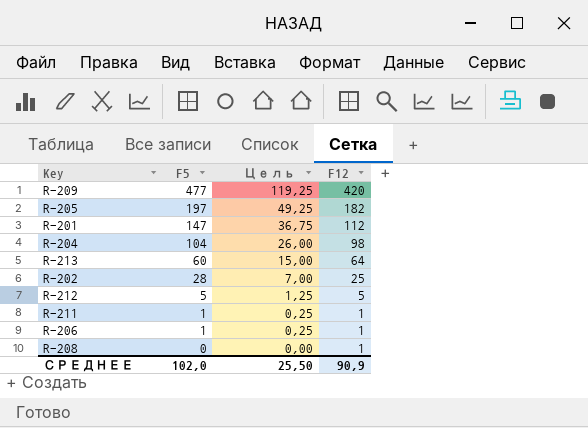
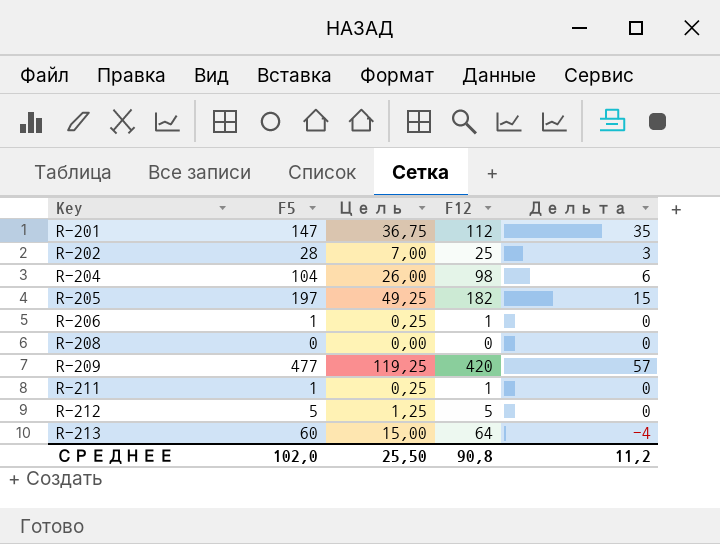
row order: F5 descending -> Key ascending
column Дельта | formula: none -> [F5] - [F12]
R-208 | F12: 1 -> 0
СРЕДНЕЕ | F12: 90,9 -> 90,8

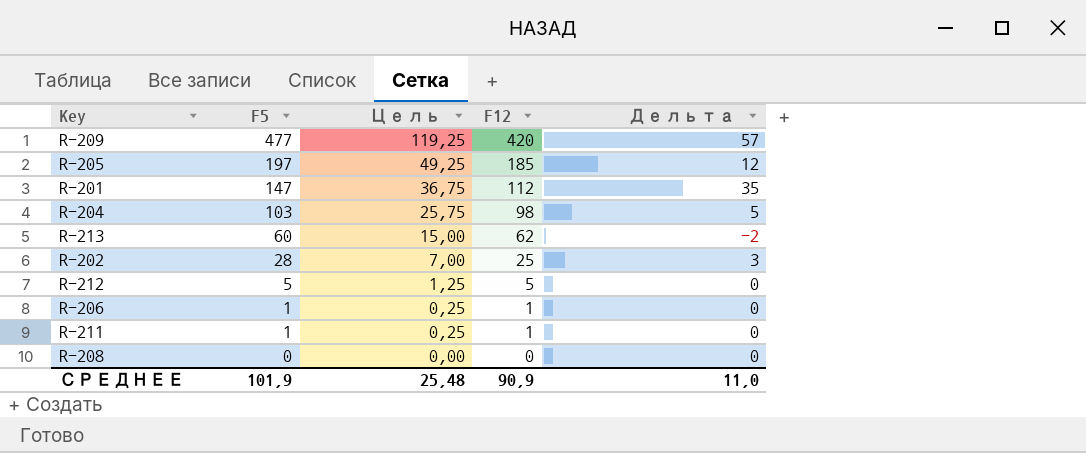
row order: Key ascending -> F5 descending
R-205 | F12: 182 -> 185
R-205 | Дельта: 15 -> 12
R-204 | F5: 104 -> 103
R-204 | Цель: 26,00 -> 25,75
R-204 | Дельта: 6 -> 5
R-213 | F12: 64 -> 62
R-213 | Дельта: -4 -> -2
СРЕДНЕЕ | F5: 102,0 -> 101,9
СРЕДНЕЕ | Цель: 25,50 -> 25,48
СРЕДНЕЕ | F12: 90,8 -> 90,9
СРЕДНЕЕ | Дельта: 11,2 -> 11,0

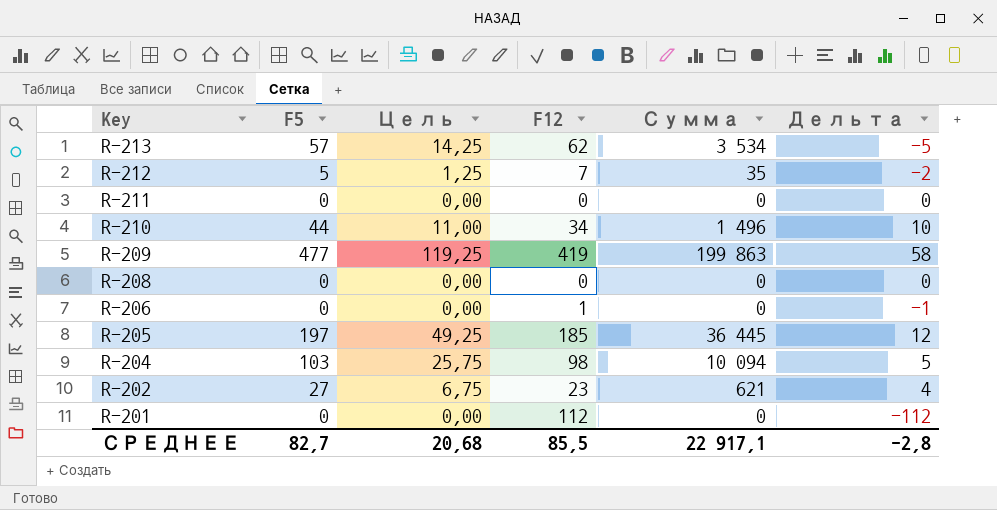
row order: F5 descending -> Key descending
column Сумма | formula: none -> [F5] * [F12]
R-213 | F5: 60 -> 57
R-213 | Цель: 15,00 -> 14,25
R-213 | Дельта: -2 -> -5
R-212 | F12: 5 -> 7
R-212 | Дельта: 0 -> -2
R-211 | F5: 1 -> 0
R-211 | Цель: 0,25 -> 0,00
R-211 | F12: 1 -> 0
row R-210: none -> 44 | 11,00 | 34 | 1 496 | 10
R-209 | F12: 420 -> 419
R-209 | Дельта: 57 -> 58
R-206 | F5: 1 -> 0
R-206 | Цель: 0,25 -> 0,00
R-206 | Дельта: 0 -> -1
R-202 | F5: 28 -> 27
R-202 | Цель: 7,00 -> 6,75
R-202 | F12: 25 -> 23
R-202 | Дельта: 3 -> 4
R-201 | F5: 147 -> 0
R-201 | Цель: 36,75 -> 0,00
R-201 | Дельта: 35 -> -112
СРЕДНЕЕ | F5: 101,9 -> 82,7
СРЕДНЕЕ | Цель: 25,48 -> 20,68
СРЕДНЕЕ | F12: 90,9 -> 85,5
СРЕДНЕЕ | Дельта: 11,0 -> -2,8

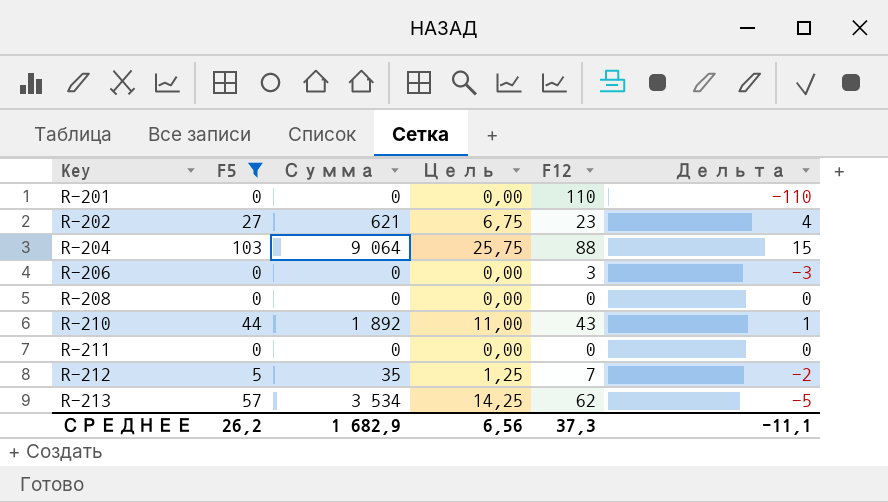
filter: none -> F5 <= 103
row order: Key descending -> Key ascending
column Сумма | position: 5 -> 3
R-201 | F12: 112 -> 110
R-201 | Дельта: -112 -> -110
R-204 | Сумма: 10 094 -> 9 064
R-204 | F12: 98 -> 88
R-204 | Дельта: 5 -> 15
R-206 | F12: 1 -> 3
R-206 | Дельта: -1 -> -3
R-210 | Сумма: 1 496 -> 1 892
R-210 | F12: 34 -> 43
R-210 | Дельта: 10 -> 1
СРЕДНЕЕ | F5: 82,7 -> 26,2
СРЕДНЕЕ | Сумма: 22 917,1 -> 1 682,9
СРЕДНЕЕ | Цель: 20,68 -> 6,56
СРЕДНЕЕ | F12: 85,5 -> 37,3
СРЕДНЕЕ | Дельта: -2,8 -> -11,1

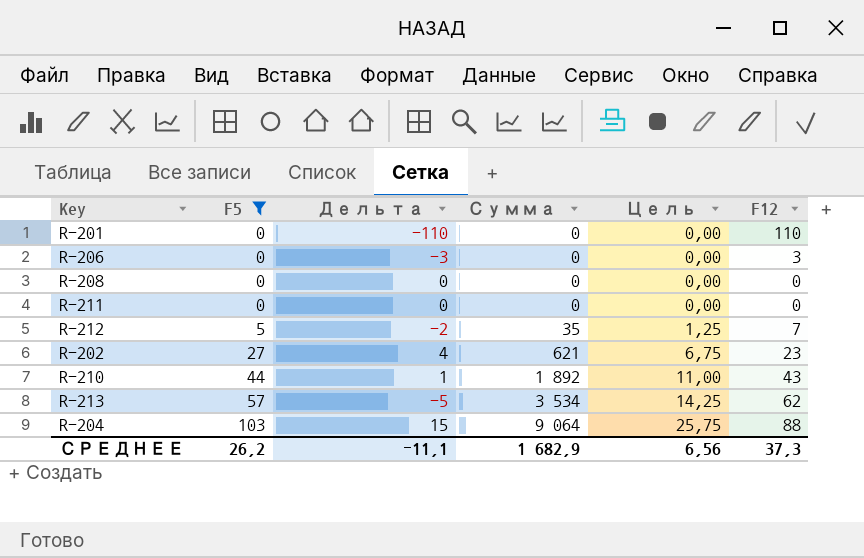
row order: Key ascending -> F5 ascending
column Дельта | position: 6 -> 3

